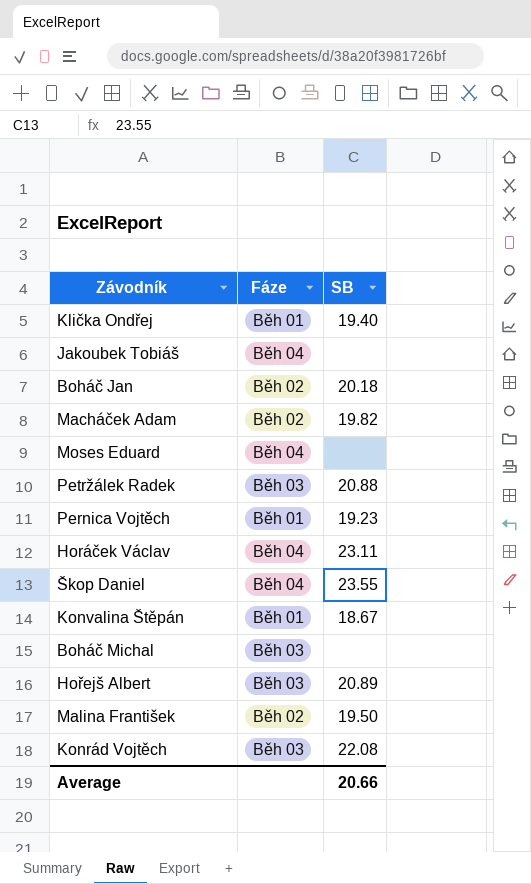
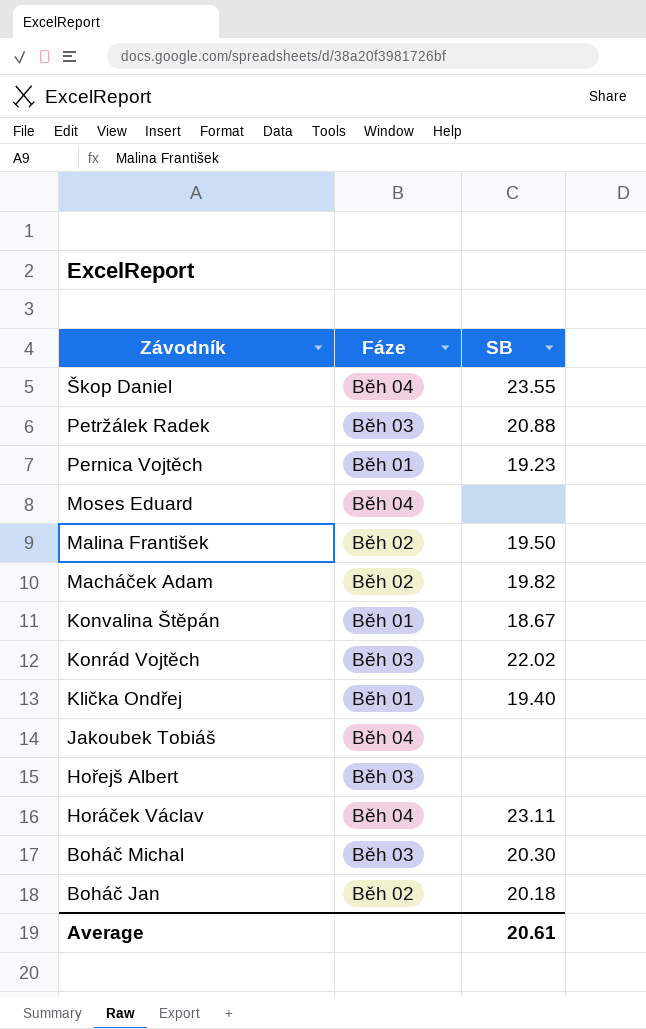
row order: none -> Závodník descending
Konrád Vojtěch | SB: 22.08 -> 22.02
Hořejš Albert | SB: 20.89 -> none
Boháč Michal | SB: none -> 20.30
Average | SB: 20.66 -> 20.61

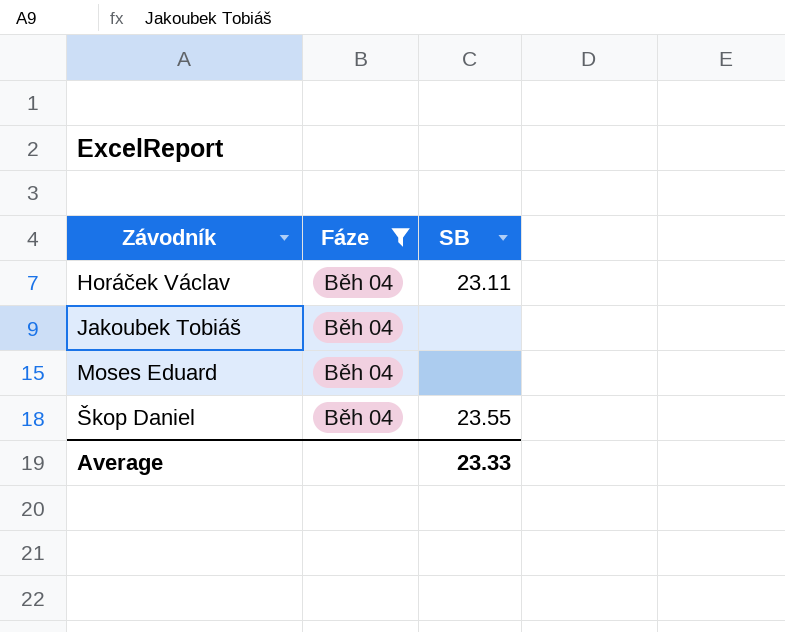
filter: none -> Fáze = Běh 04
row order: Závodník descending -> Závodník ascending
Average | SB: 20.61 -> 23.33

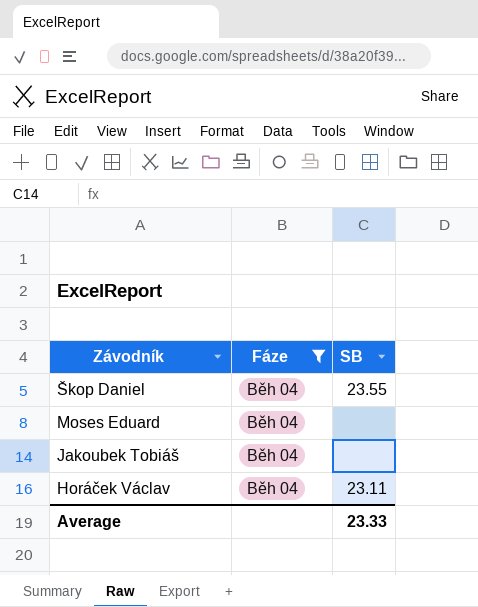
row order: Závodník ascending -> Závodník descending

